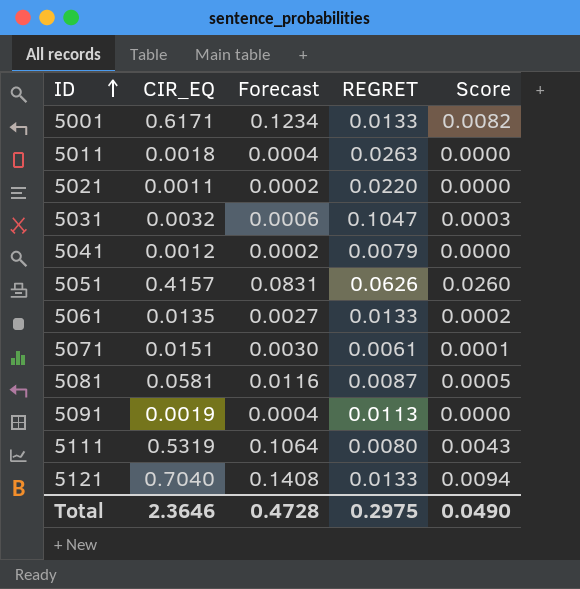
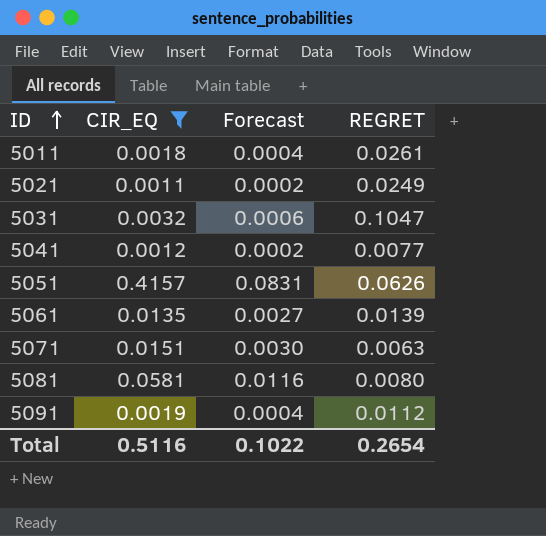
filter: none -> CIR_EQ <= 0.4157
column Score | formula: [CIR_EQ] * [REGRET] -> none
5011 | REGRET: 0.0263 -> 0.0261
5021 | REGRET: 0.0220 -> 0.0249
5041 | REGRET: 0.0079 -> 0.0077
5061 | REGRET: 0.0133 -> 0.0139
5071 | REGRET: 0.0061 -> 0.0063
5081 | REGRET: 0.0087 -> 0.0080
5091 | REGRET: 0.0113 -> 0.0112
Total | CIR_EQ: 2.3646 -> 0.5116
Total | Forecast: 0.4728 -> 0.1022
Total | REGRET: 0.2975 -> 0.2654

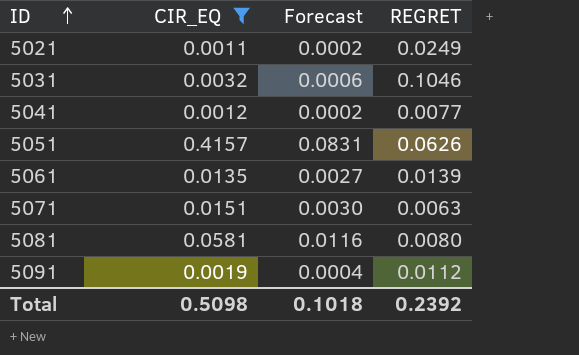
row 5011: 0.0018 | 0.0004 | 0.0261 -> none
5031 | REGRET: 0.1047 -> 0.1046
Total | CIR_EQ: 0.5116 -> 0.5098
Total | Forecast: 0.1022 -> 0.1018
Total | REGRET: 0.2654 -> 0.2392

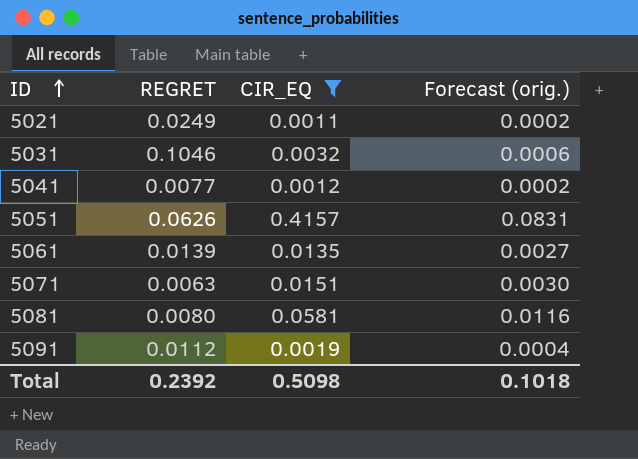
column REGRET | position: 4 -> 2
column name: Forecast -> Forecast (orig.)

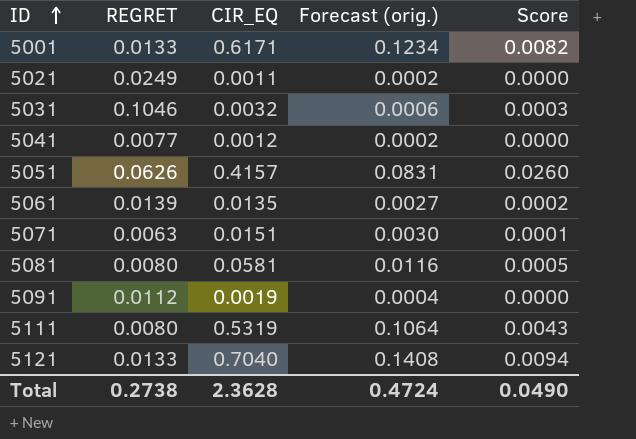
filter: CIR_EQ <= 0.4157 -> none
column Score | formula: none -> [REGRET] * [CIR_EQ]
Total | REGRET: 0.2392 -> 0.2738
Total | CIR_EQ: 0.5098 -> 2.3628
Total | Forecast (orig.): 0.1018 -> 0.4724

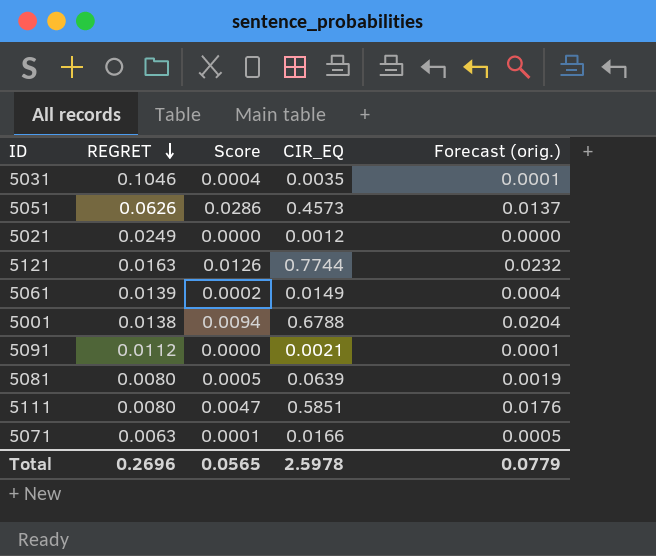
row order: ID ascending -> REGRET descending
column Score | position: 5 -> 3
column Forecast (orig.) | formula: [CIR_EQ] * 0.2 -> [CIR_EQ] * 0.03
row 5041: 0.0077 | 0.0012 | 0.0002 | 0.0000 -> none
5031 | Score: 0.0003 -> 0.0004
5031 | CIR_EQ: 0.0032 -> 0.0035
5051 | Score: 0.0260 -> 0.0286
5051 | CIR_EQ: 0.4157 -> 0.4573
5021 | CIR_EQ: 0.0011 -> 0.0012
5121 | REGRET: 0.0133 -> 0.0163
5121 | Score: 0.0094 -> 0.0126
5121 | CIR_EQ: 0.7040 -> 0.7744
5061 | CIR_EQ: 0.0135 -> 0.0149
5001 | REGRET: 0.0133 -> 0.0138
5001 | Score: 0.0082 -> 0.0094
5001 | CIR_EQ: 0.6171 -> 0.6788
5091 | CIR_EQ: 0.0019 -> 0.0021
5081 | CIR_EQ: 0.0581 -> 0.0639
5111 | Score: 0.0043 -> 0.0047
5111 | CIR_EQ: 0.5319 -> 0.5851
5071 | CIR_EQ: 0.0151 -> 0.0166
Total | REGRET: 0.2738 -> 0.2696
Total | Score: 0.0490 -> 0.0565
Total | CIR_EQ: 2.3628 -> 2.5978
Total | Forecast (orig.): 0.4724 -> 0.0779

